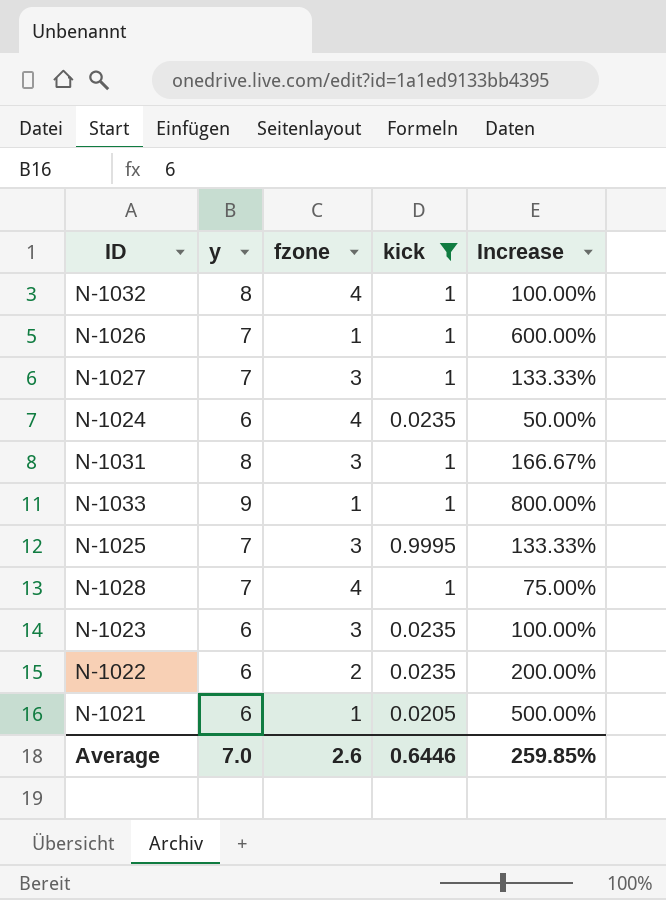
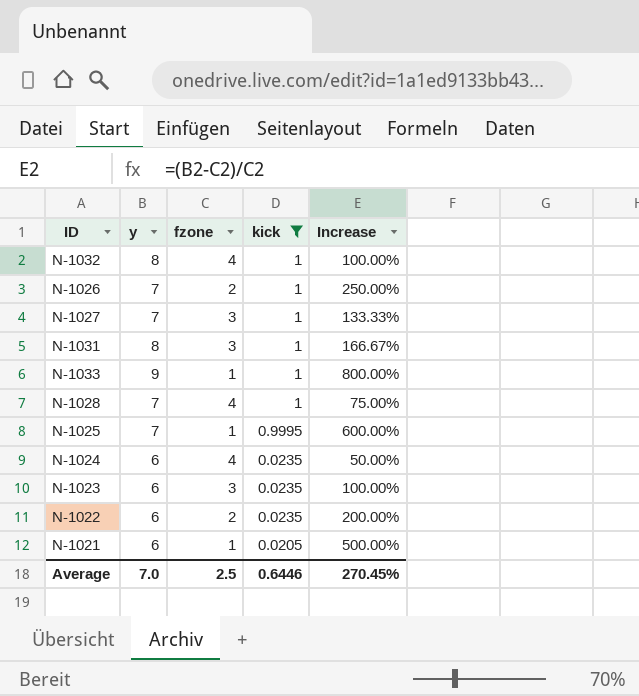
row order: none -> kick descending
N-1026 | fzone: 1 -> 2
N-1026 | Increase: 600.00% -> 250.00%
N-1025 | fzone: 3 -> 1
N-1025 | Increase: 133.33% -> 600.00%
Average | fzone: 2.6 -> 2.5
Average | Increase: 259.85% -> 270.45%

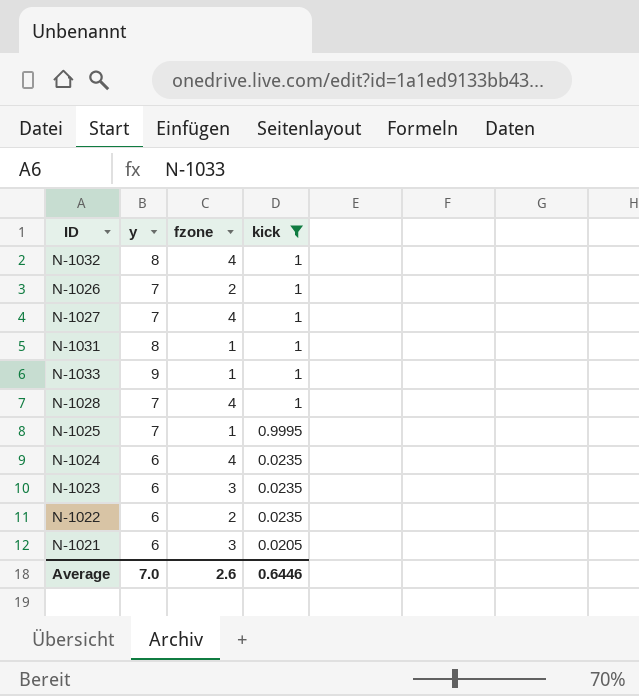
column Increase | formula: ([y] - [fzone]) / [fzone] -> none
N-1027 | fzone: 3 -> 4
N-1031 | fzone: 3 -> 1
N-1021 | fzone: 1 -> 3
Average | fzone: 2.5 -> 2.6

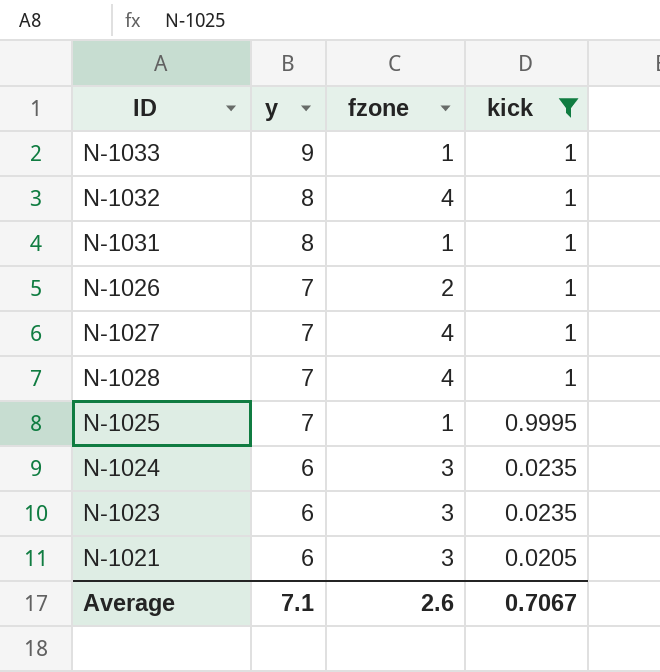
row order: kick descending -> y descending
row N-1022: 6 | 2 | 0.0235 -> none
N-1024 | fzone: 4 -> 3
Average | y: 7.0 -> 7.1
Average | kick: 0.6446 -> 0.7067

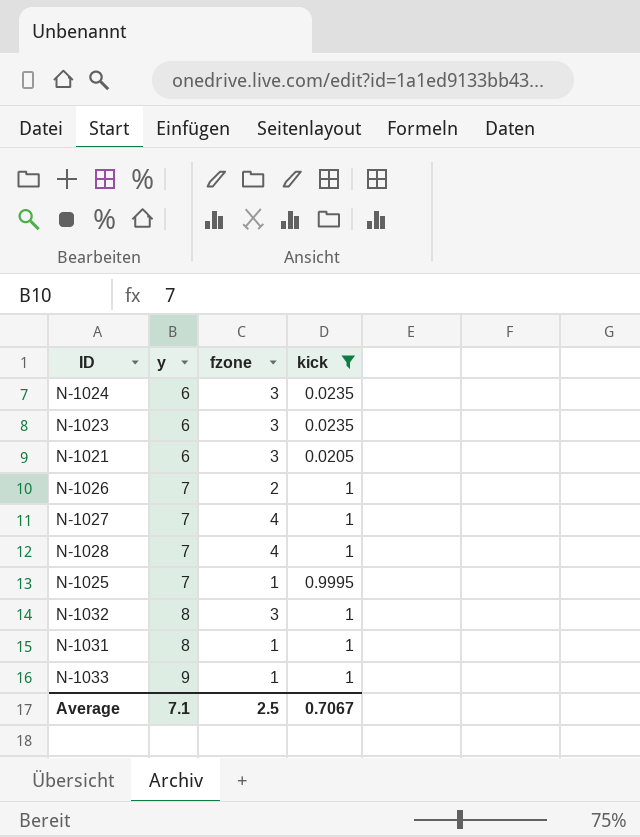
row order: y descending -> y ascending
N-1032 | fzone: 4 -> 3
Average | fzone: 2.6 -> 2.5

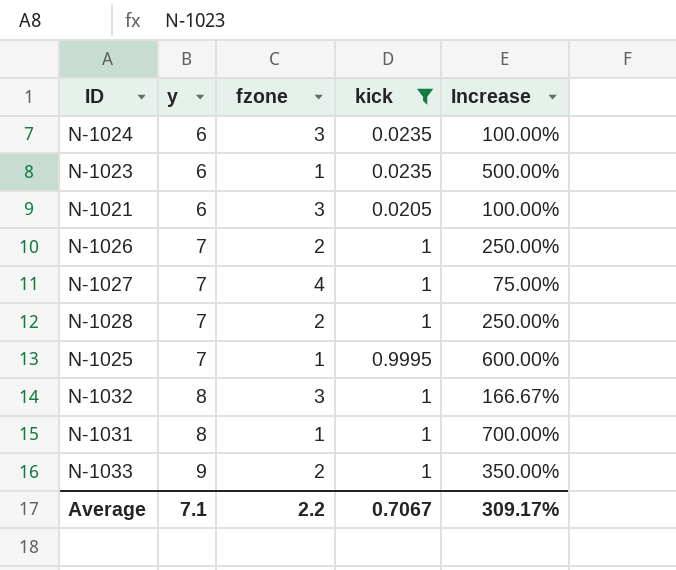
column Increase | formula: none -> ([y] - [fzone]) / [fzone]
N-1023 | fzone: 3 -> 1
N-1028 | fzone: 4 -> 2
N-1033 | fzone: 1 -> 2
Average | fzone: 2.5 -> 2.2

